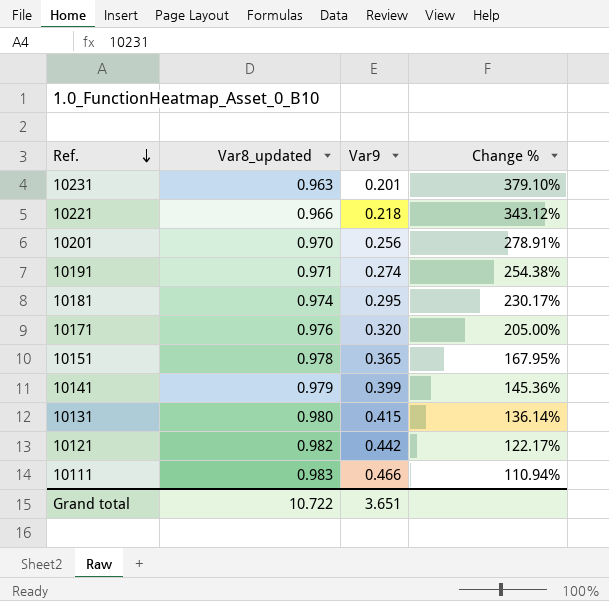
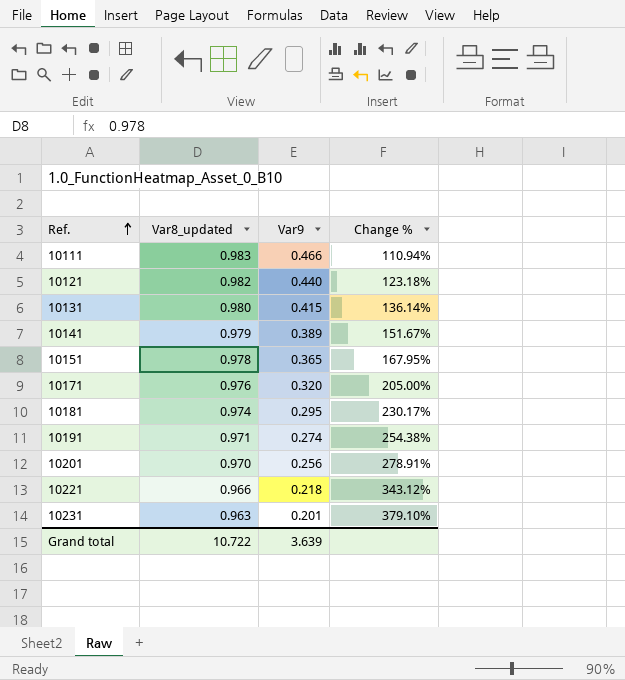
row order: Ref. descending -> Ref. ascending
10121 | Var9: 0.442 -> 0.440
10121 | Change %: 122.17% -> 123.18%
10141 | Var9: 0.399 -> 0.389
10141 | Change %: 145.36% -> 151.67%
Grand total | Var9: 3.651 -> 3.639

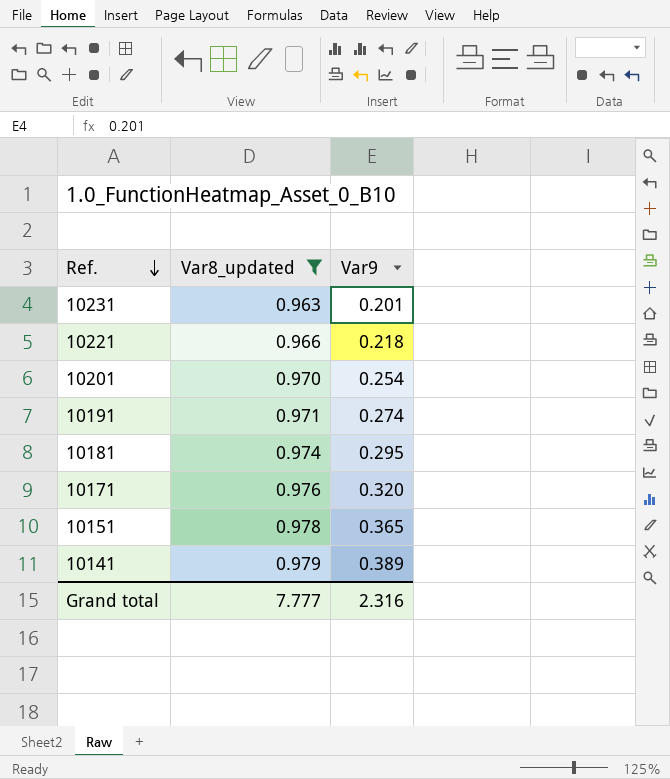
filter: none -> Var8_updated <= 0.979
row order: Ref. ascending -> Ref. descending
column Change % | formula: ([Var8_updated] - [Var9]) / [Var9] -> none
10201 | Var9: 0.256 -> 0.254
Grand total | Var8_updated: 10.722 -> 7.777
Grand total | Var9: 3.639 -> 2.316

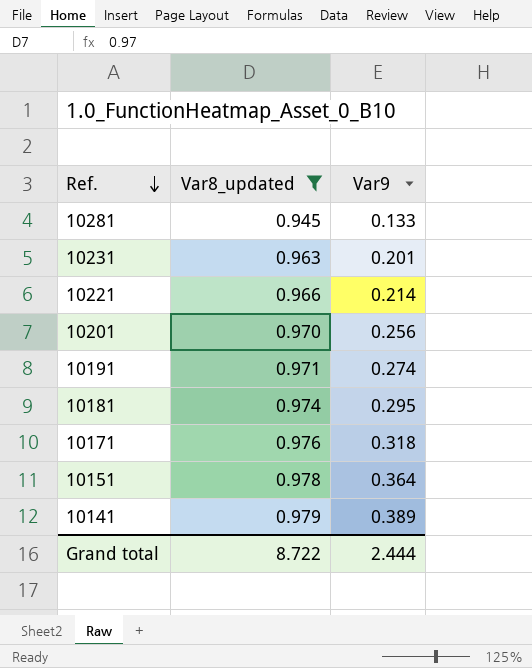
row 10281: none -> 0.945 | 0.133
10221 | Var9: 0.218 -> 0.214
10201 | Var9: 0.254 -> 0.256
10171 | Var9: 0.320 -> 0.318
10151 | Var9: 0.365 -> 0.364
Grand total | Var8_updated: 7.777 -> 8.722
Grand total | Var9: 2.316 -> 2.444

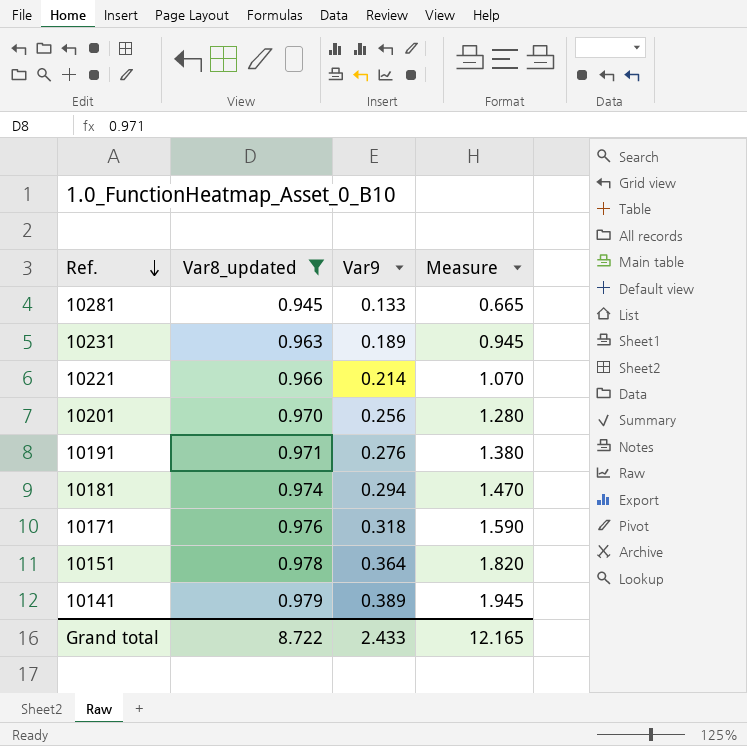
column Measure | formula: none -> [Var9] * 5
10231 | Var9: 0.201 -> 0.189
10191 | Var9: 0.274 -> 0.276
10181 | Var9: 0.295 -> 0.294
Grand total | Var9: 2.444 -> 2.433

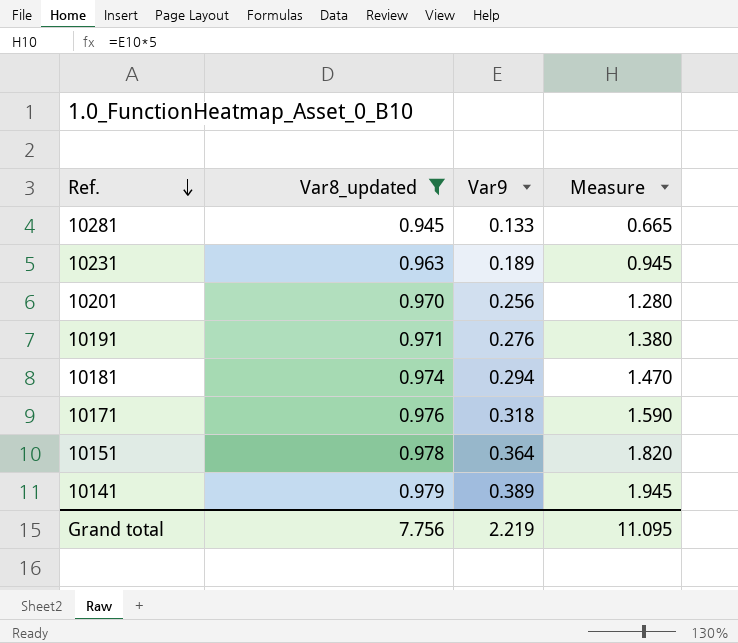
row 10221: 0.966 | 0.214 | 1.070 -> none
Grand total | Var8_updated: 8.722 -> 7.756
Grand total | Var9: 2.433 -> 2.219
Grand total | Measure: 12.165 -> 11.095

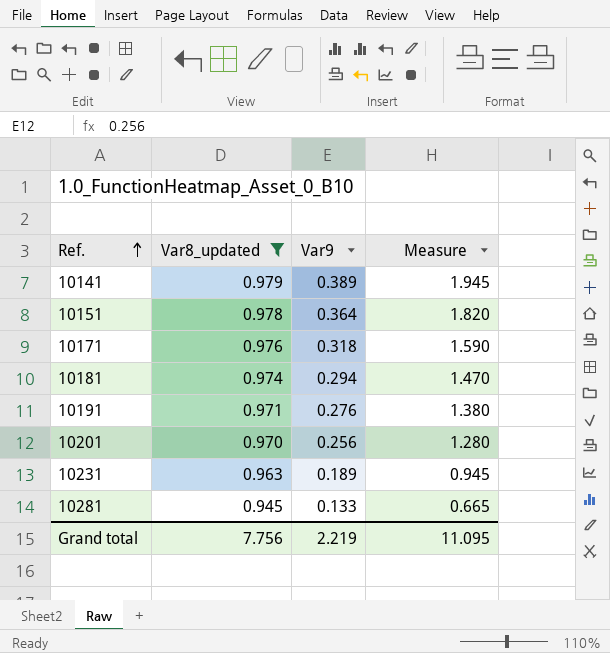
row order: Ref. descending -> Ref. ascending

